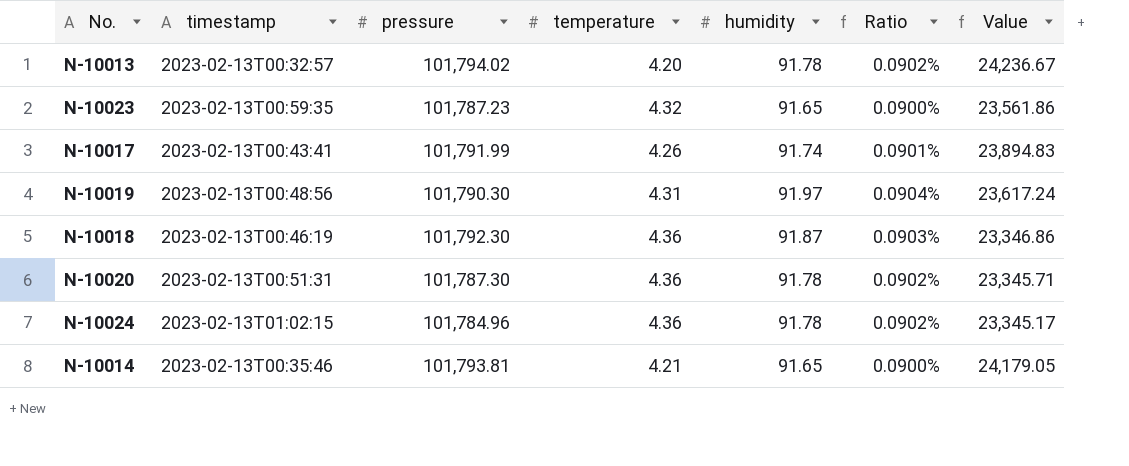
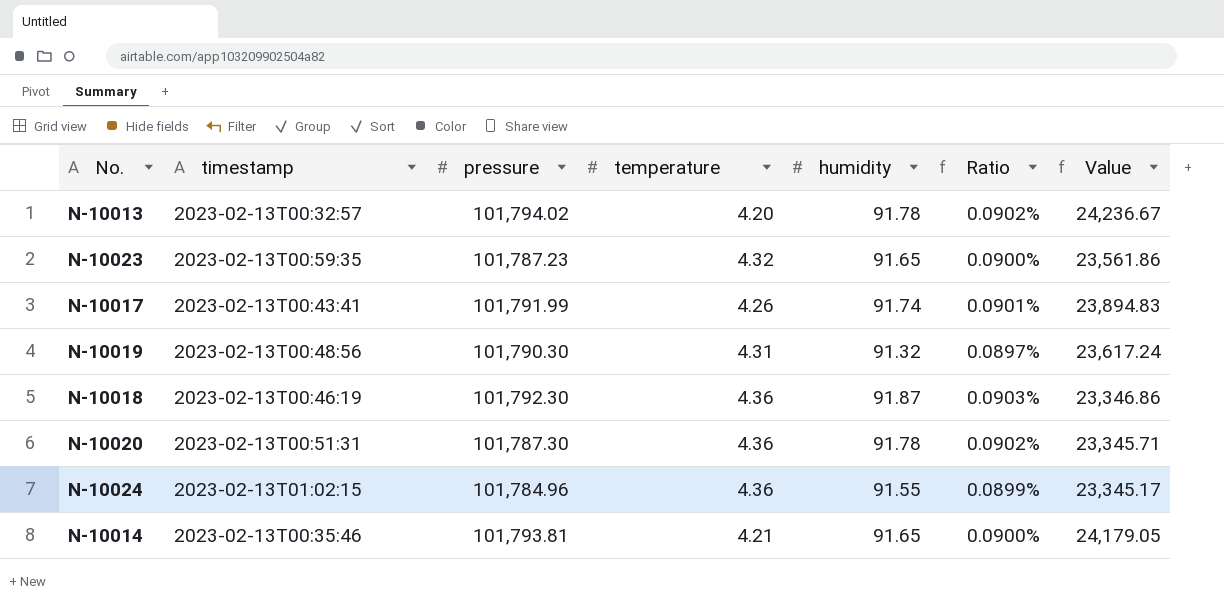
N-10019 | humidity: 91.97 -> 91.32
N-10019 | Ratio: 0.0904% -> 0.0897%
N-10024 | humidity: 91.78 -> 91.55
N-10024 | Ratio: 0.0902% -> 0.0899%

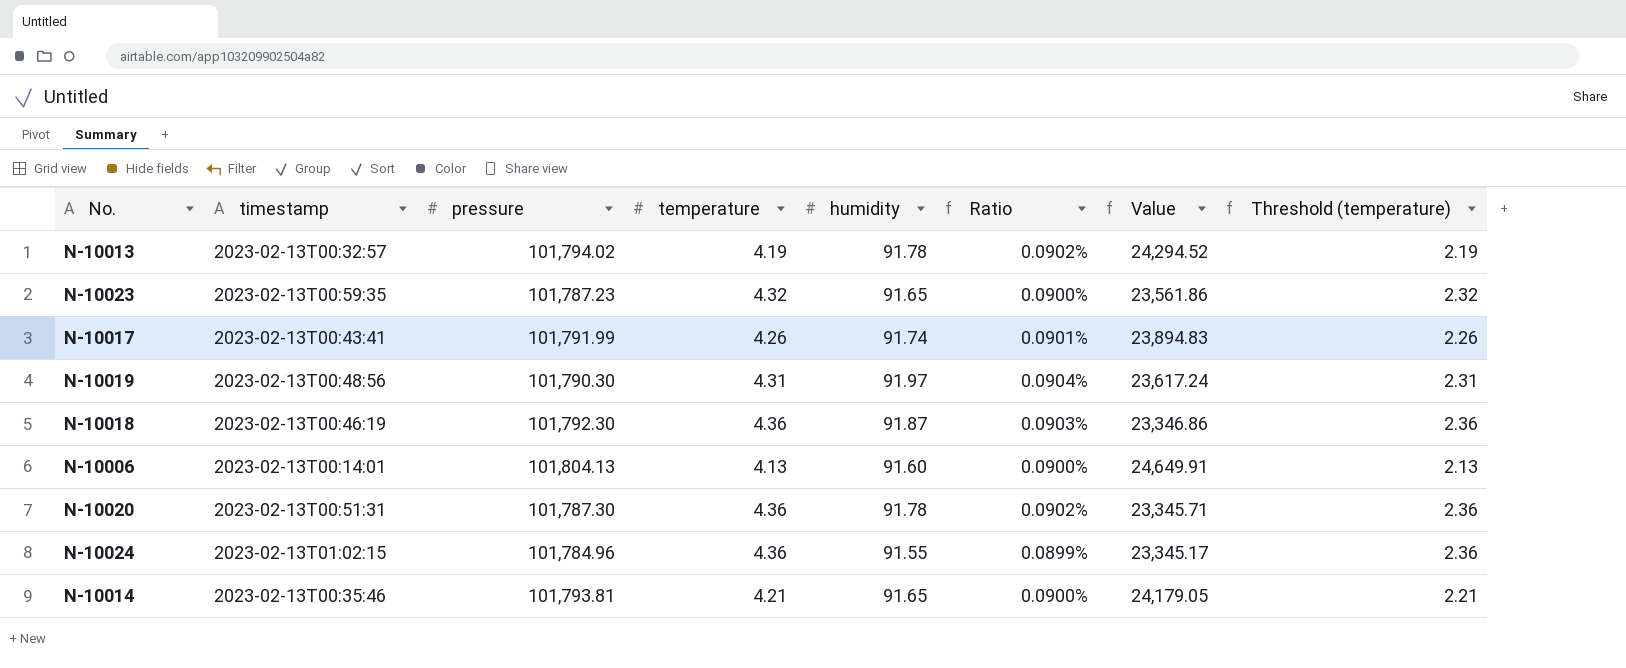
column Threshold (temperature) | formula: none -> [temperature] - 2
N-10013 | temperature: 4.20 -> 4.19
N-10013 | Value: 24,236.67 -> 24,294.52
N-10019 | humidity: 91.32 -> 91.97
N-10019 | Ratio: 0.0897% -> 0.0904%
row N-10006: none -> 2023-02-13T00:14:01 | 101,804.13 | 4.13 | 91.60 | 0.0900% | 24,649.91 | 2.13

